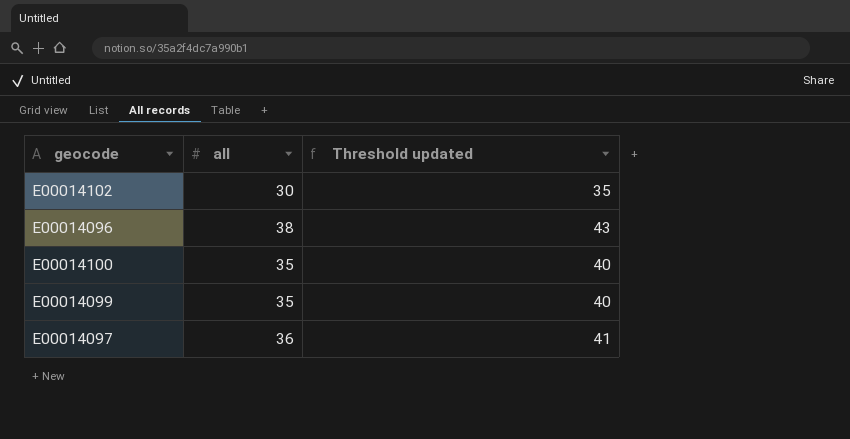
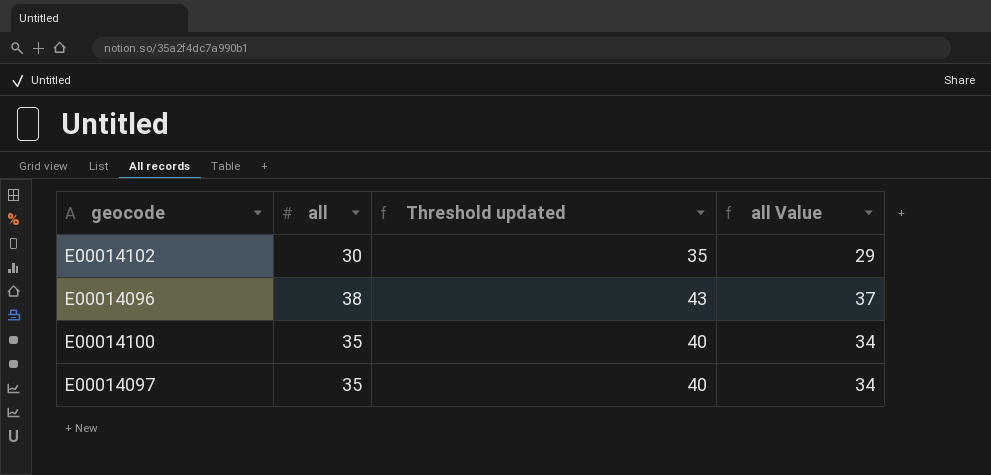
column all Value | formula: none -> [all] - 1
row E00014099: 35 | 40 -> none
E00014097 | all: 36 -> 35
E00014097 | Threshold updated: 41 -> 40

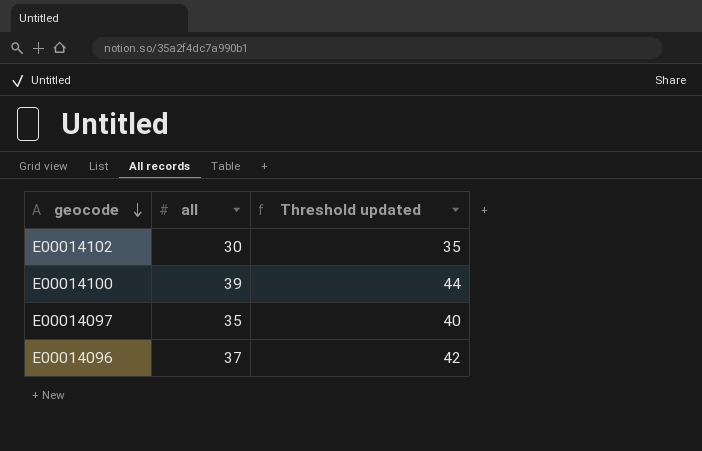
row order: none -> geocode descending
column all Value | formula: [all] - 1 -> none
E00014100 | all: 35 -> 39
E00014100 | Threshold updated: 40 -> 44
E00014096 | all: 38 -> 37
E00014096 | Threshold updated: 43 -> 42

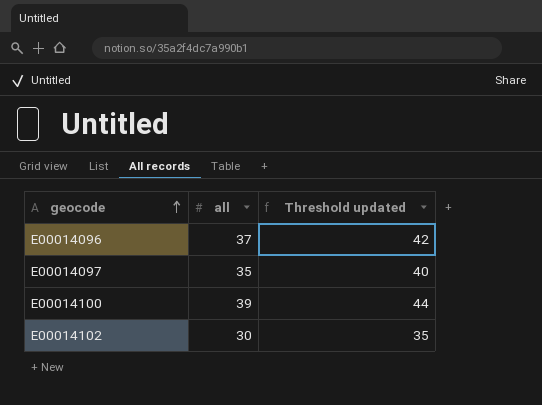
row order: geocode descending -> geocode ascending

